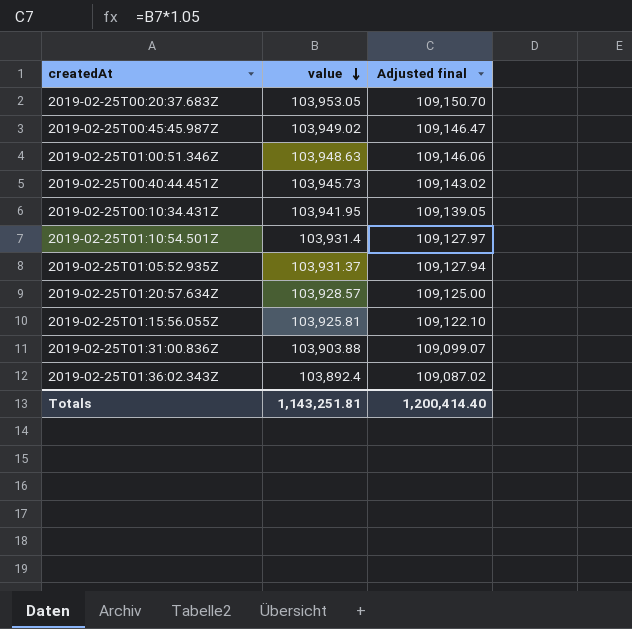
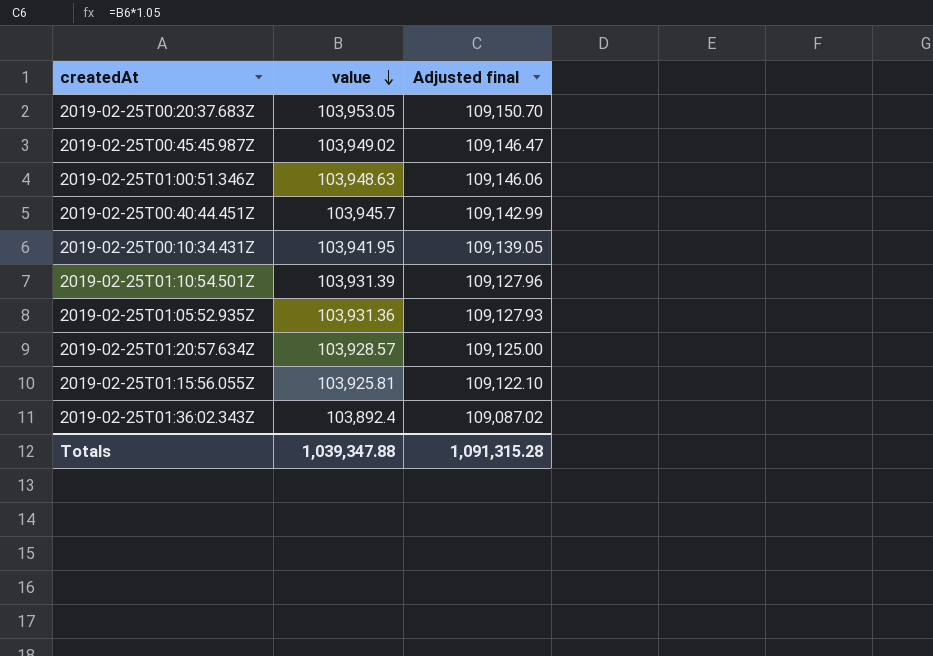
row 2019-02-25T01:31:00.836Z: 103,903.88 | 109,099.07 -> none
2019-02-25T00:40:44.451Z | value: 103,945.73 -> 103,945.7
2019-02-25T00:40:44.451Z | Adjusted final: 109,143.02 -> 109,142.99
2019-02-25T01:10:54.501Z | value: 103,931.4 -> 103,931.39
2019-02-25T01:10:54.501Z | Adjusted final: 109,127.97 -> 109,127.96
2019-02-25T01:05:52.935Z | value: 103,931.37 -> 103,931.36
2019-02-25T01:05:52.935Z | Adjusted final: 109,127.94 -> 109,127.93
Totals | value: 1,143,251.81 -> 1,039,347.88
Totals | Adjusted final: 1,200,414.40 -> 1,091,315.28

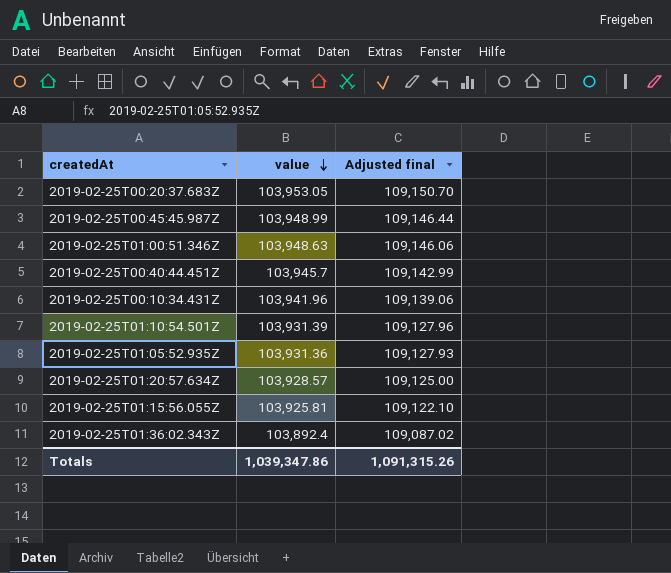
2019-02-25T00:45:45.987Z | value: 103,949.02 -> 103,948.99
2019-02-25T00:45:45.987Z | Adjusted final: 109,146.47 -> 109,146.44
2019-02-25T00:10:34.431Z | value: 103,941.95 -> 103,941.96
2019-02-25T00:10:34.431Z | Adjusted final: 109,139.05 -> 109,139.06
Totals | value: 1,039,347.88 -> 1,039,347.86
Totals | Adjusted final: 1,091,315.28 -> 1,091,315.26

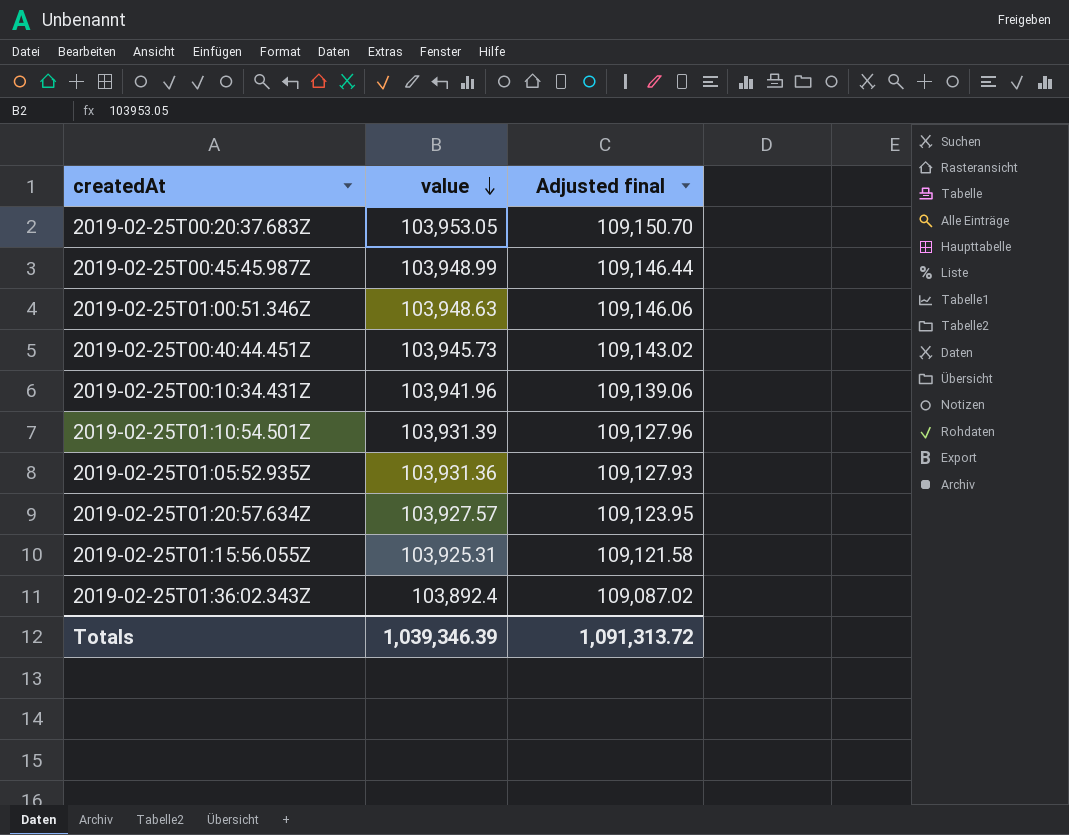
2019-02-25T00:40:44.451Z | value: 103,945.7 -> 103,945.73
2019-02-25T00:40:44.451Z | Adjusted final: 109,142.99 -> 109,143.02
2019-02-25T01:20:57.634Z | value: 103,928.57 -> 103,927.57
2019-02-25T01:20:57.634Z | Adjusted final: 109,125.00 -> 109,123.95
2019-02-25T01:15:56.055Z | value: 103,925.81 -> 103,925.31
2019-02-25T01:15:56.055Z | Adjusted final: 109,122.10 -> 109,121.58
Totals | value: 1,039,347.86 -> 1,039,346.39
Totals | Adjusted final: 1,091,315.26 -> 1,091,313.72

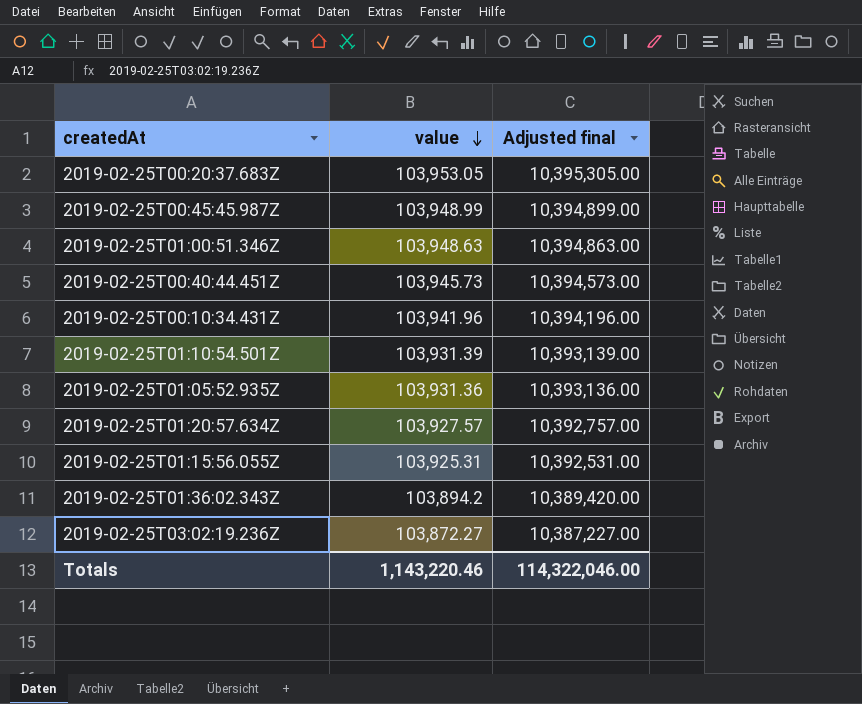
column Adjusted final | formula: [value] * 1.05 -> [value] * 100
2019-02-25T01:36:02.343Z | value: 103,892.4 -> 103,894.2
row 2019-02-25T03:02:19.236Z: none -> 103,872.27 | 10,387,227.00
Totals | value: 1,039,346.39 -> 1,143,220.46
Totals | Adjusted final: 1,091,313.72 -> 114,322,046.00

